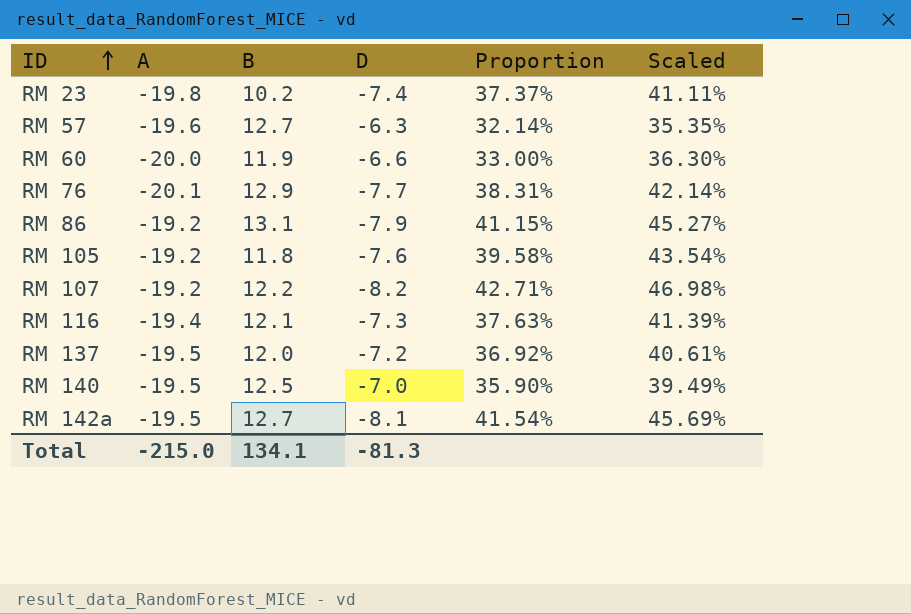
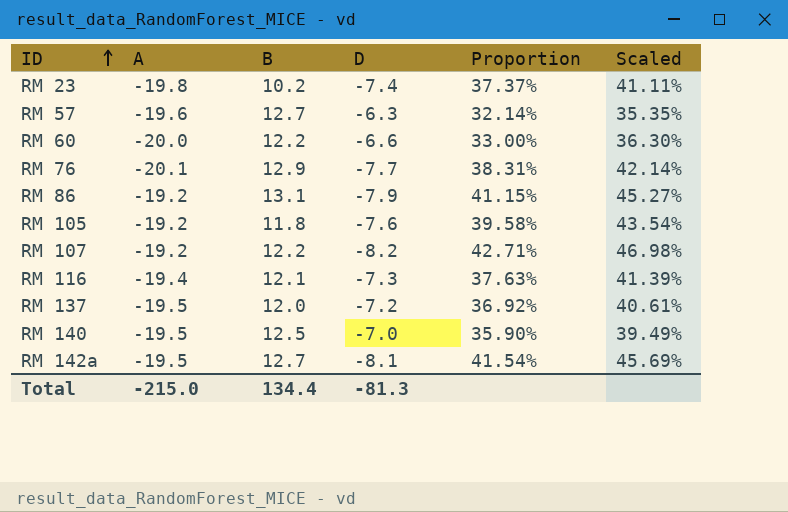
RM 60 | B: 11.9 -> 12.2
Total | B: 134.1 -> 134.4

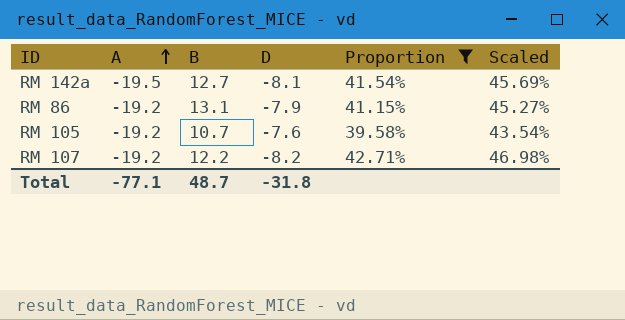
filter: none -> Proportion >= 39.58%
row order: ID ascending -> A ascending
RM 105 | B: 11.8 -> 10.7
Total | A: -215.0 -> -77.1
Total | B: 134.4 -> 48.7
Total | D: -81.3 -> -31.8

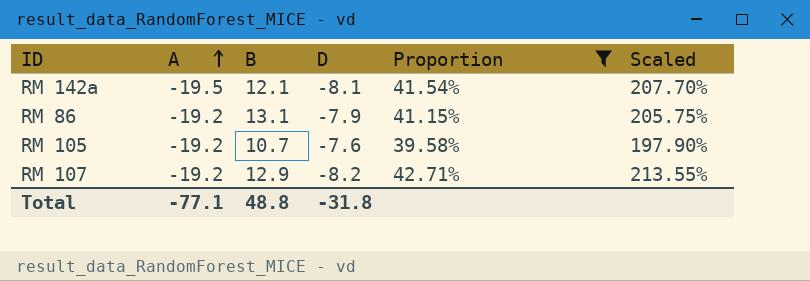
column Scaled | formula: [Proportion] * 1.1 -> [Proportion] * 5
RM 142a | B: 12.7 -> 12.1
RM 107 | B: 12.2 -> 12.9
Total | B: 48.7 -> 48.8

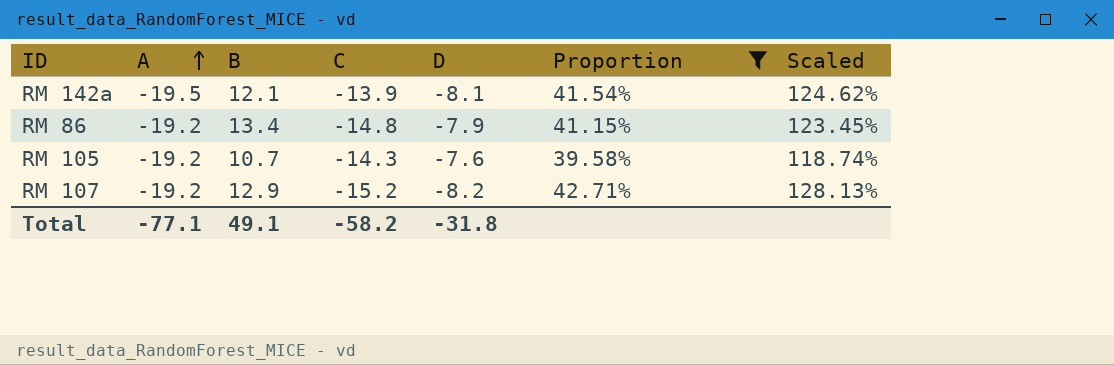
column C | position: none -> 4
column Scaled | formula: [Proportion] * 5 -> [Proportion] * 3
RM 86 | B: 13.1 -> 13.4
Total | B: 48.8 -> 49.1

